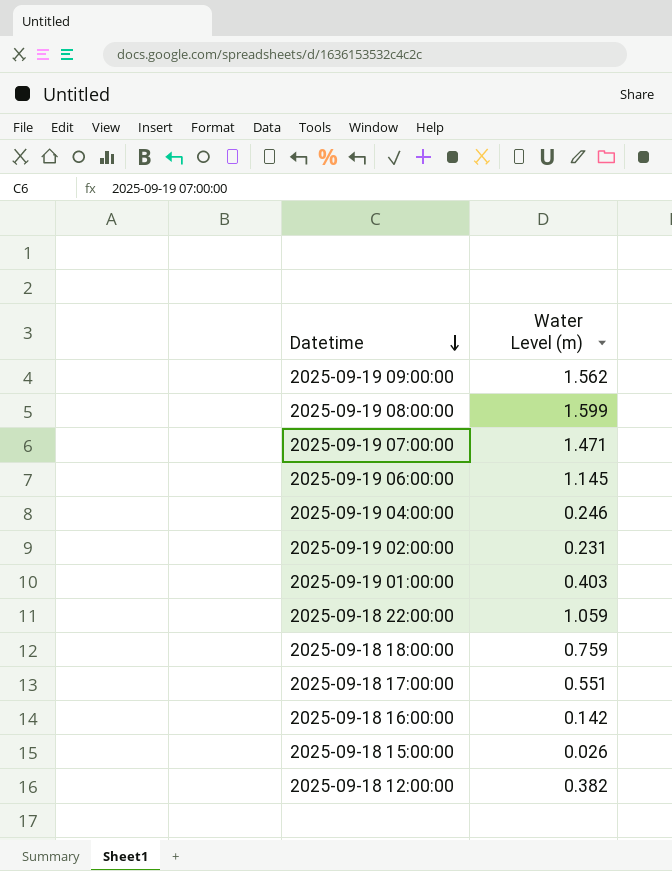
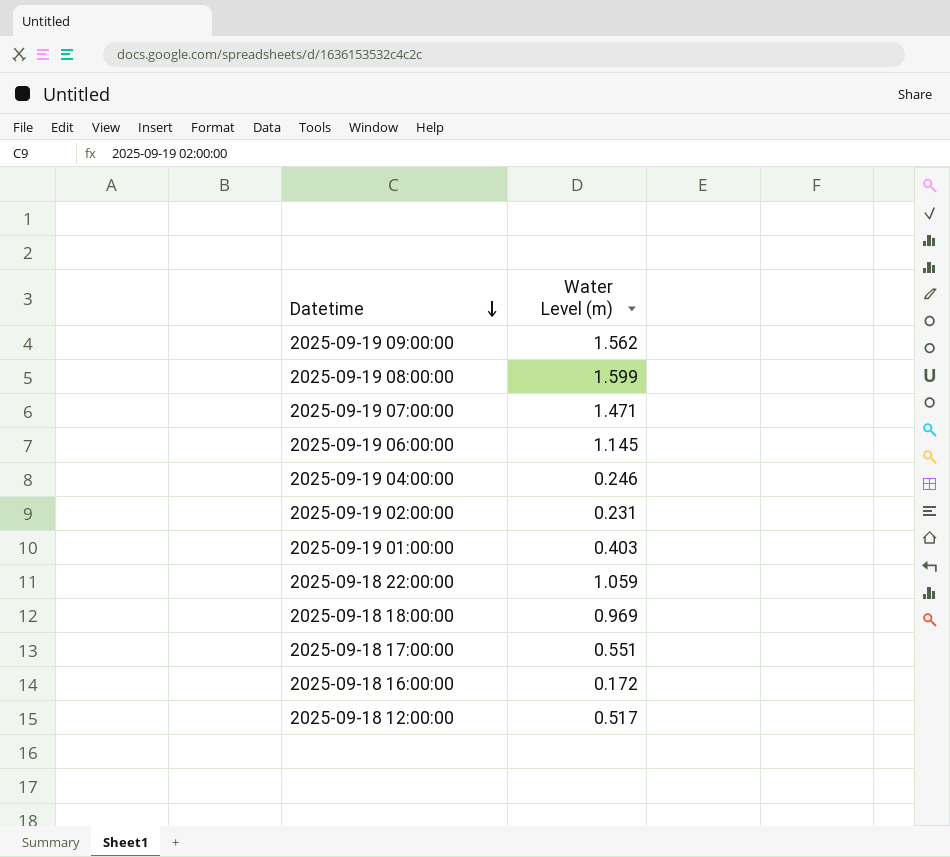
row 2025-09-18 15:00:00: 0.026 -> none
2025-09-18 18:00:00 | Water Level (m): 0.759 -> 0.969
2025-09-18 16:00:00 | Water Level (m): 0.142 -> 0.172
2025-09-18 12:00:00 | Water Level (m): 0.382 -> 0.517

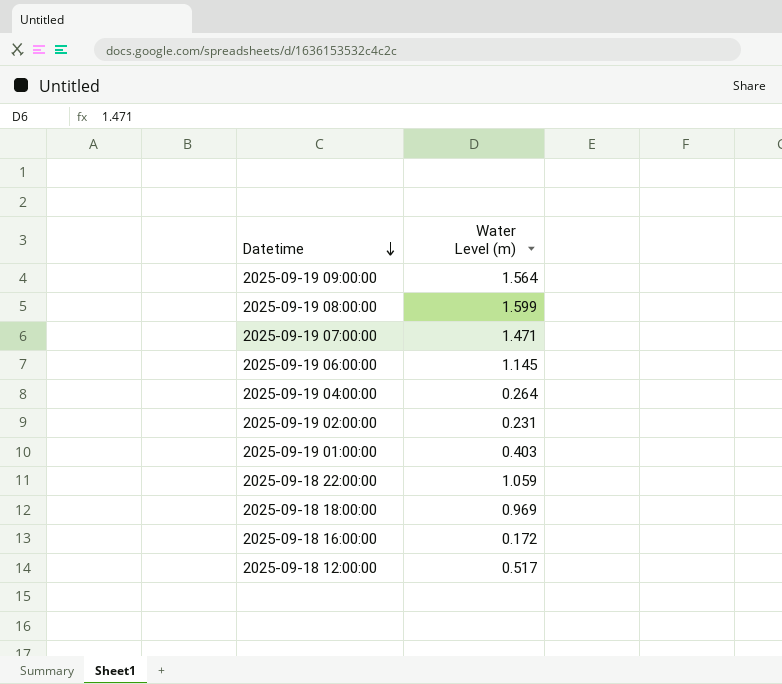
row 2025-09-18 17:00:00: 0.551 -> none
2025-09-19 09:00:00 | Water Level (m): 1.562 -> 1.564
2025-09-19 04:00:00 | Water Level (m): 0.246 -> 0.264

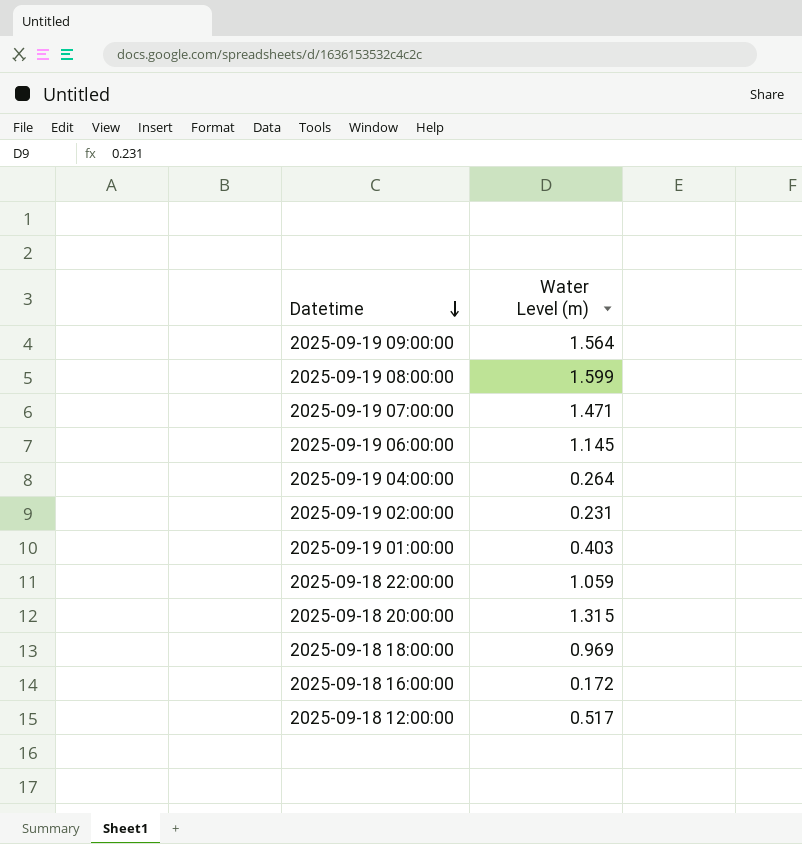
row 2025-09-18 20:00:00: none -> 1.315

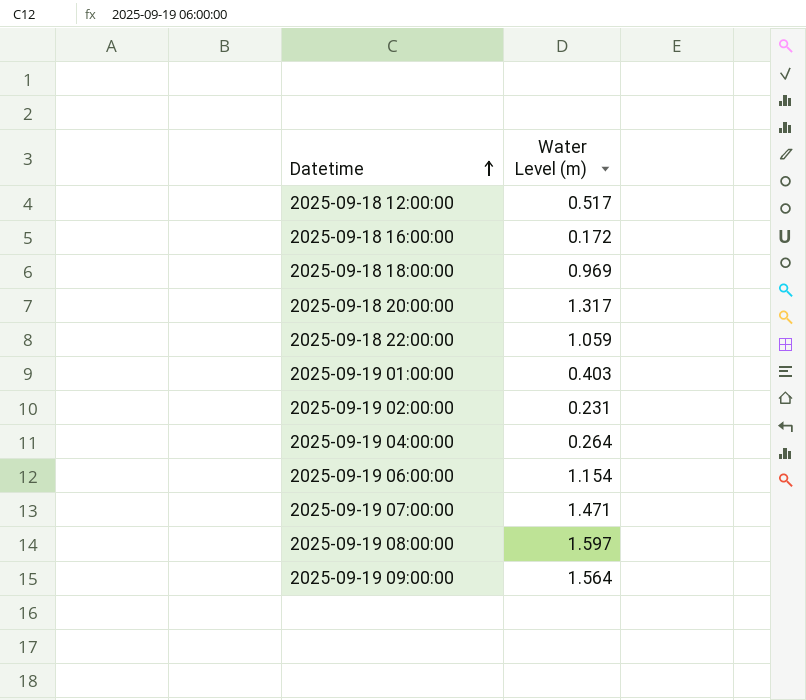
row order: Datetime descending -> Datetime ascending
2025-09-18 20:00:00 | Water Level (m): 1.315 -> 1.317
2025-09-19 06:00:00 | Water Level (m): 1.145 -> 1.154
2025-09-19 08:00:00 | Water Level (m): 1.599 -> 1.597

